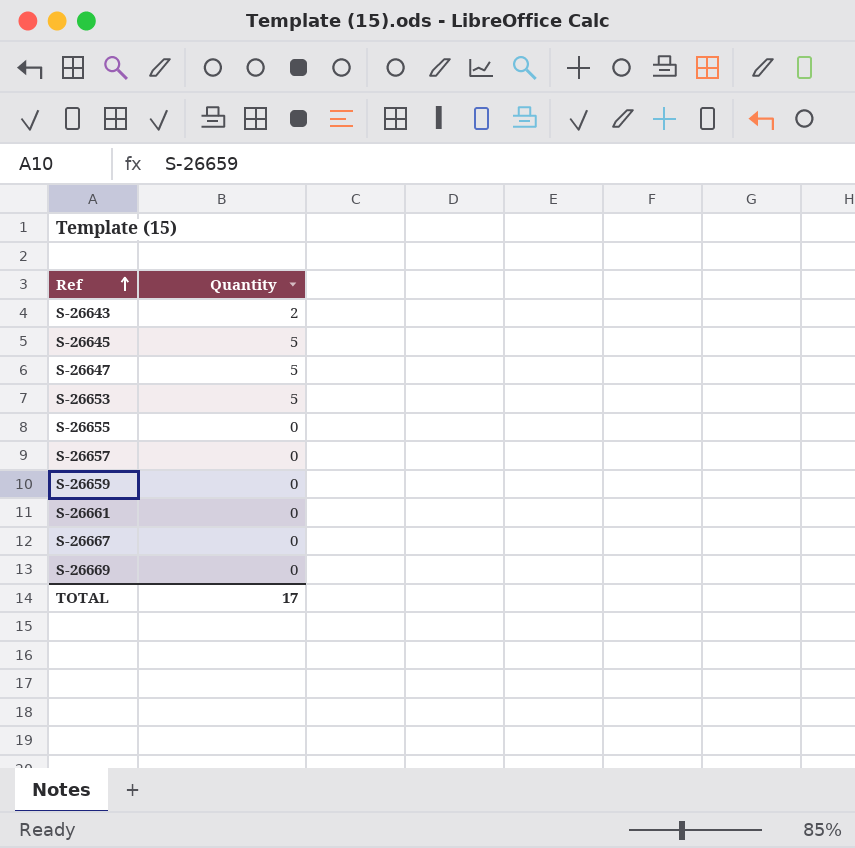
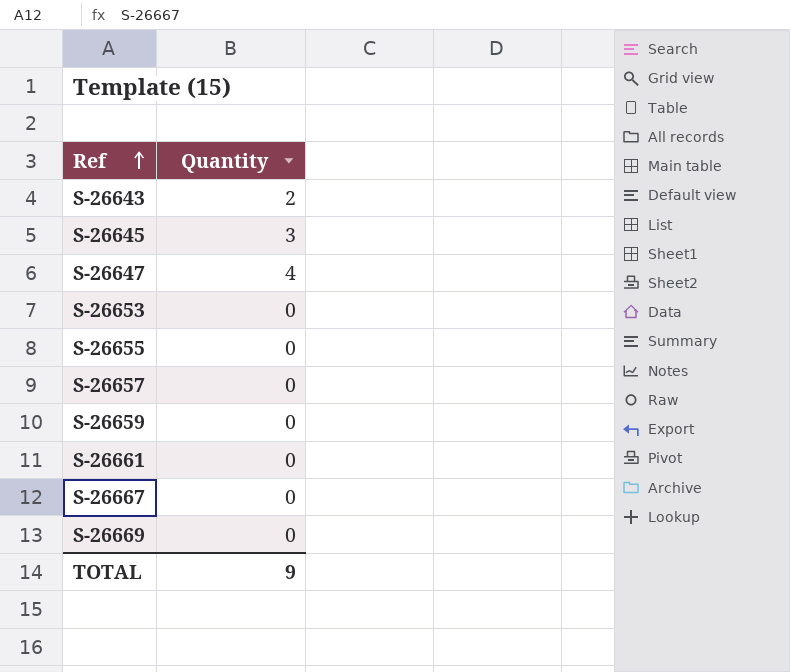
S-26645 | Quantity: 5 -> 3
S-26647 | Quantity: 5 -> 4
S-26653 | Quantity: 5 -> 0
TOTAL | Quantity: 17 -> 9

